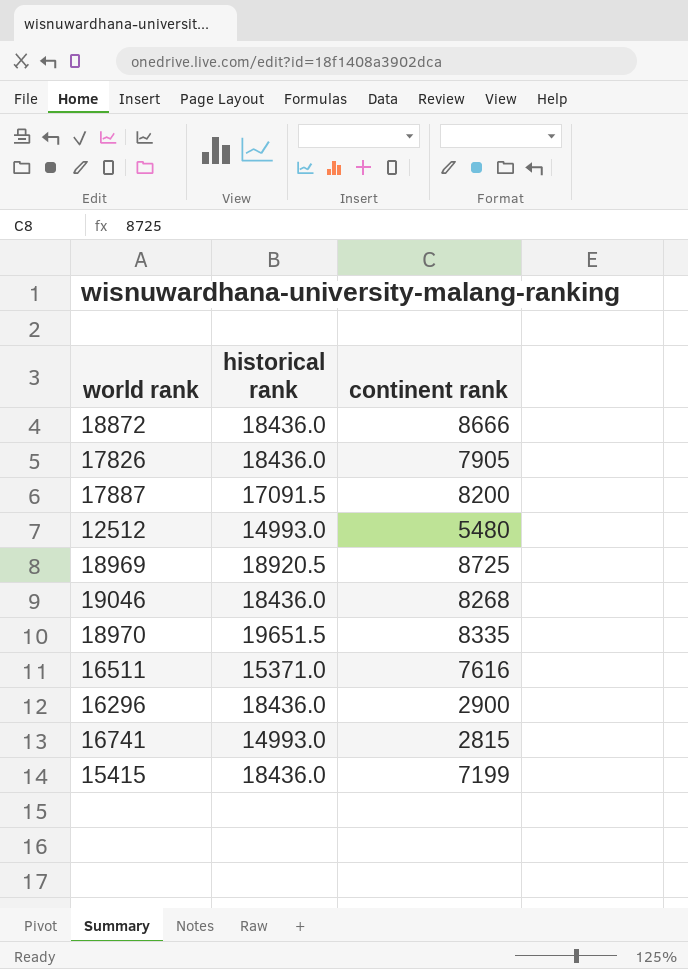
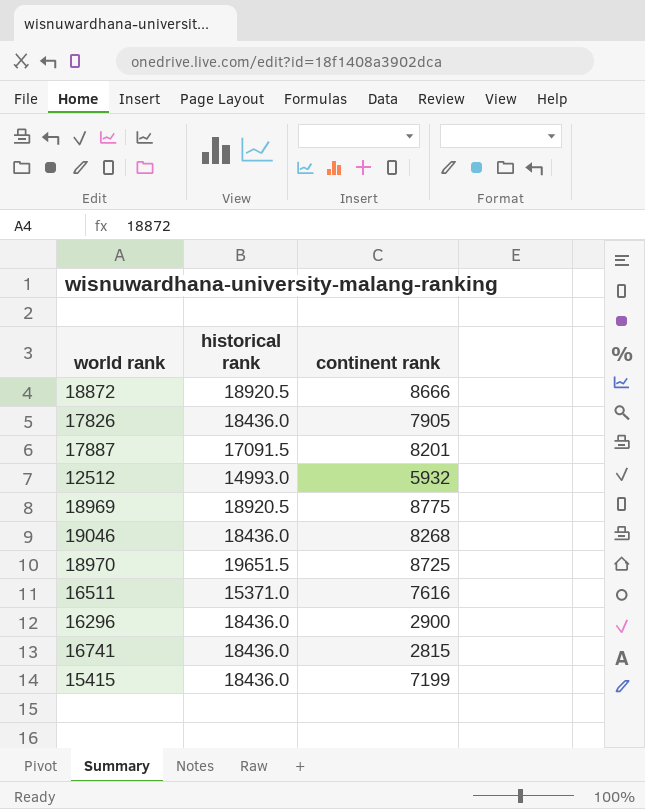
18872 | historical rank: 18436.0 -> 18920.5
17887 | continent rank: 8200 -> 8201
12512 | continent rank: 5480 -> 5932
18969 | continent rank: 8725 -> 8775
18970 | continent rank: 8335 -> 8725
16741 | historical rank: 14993.0 -> 18436.0

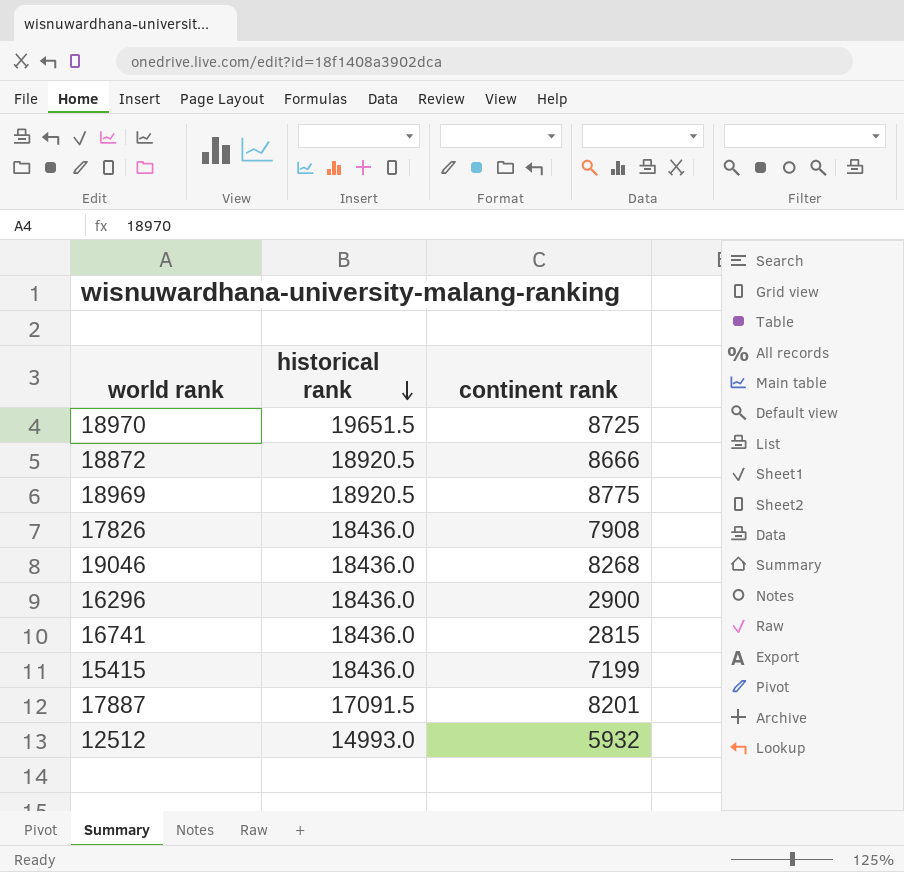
row order: none -> historical rank descending
row 16511: 15371.0 | 7616 -> none
17826 | continent rank: 7905 -> 7908

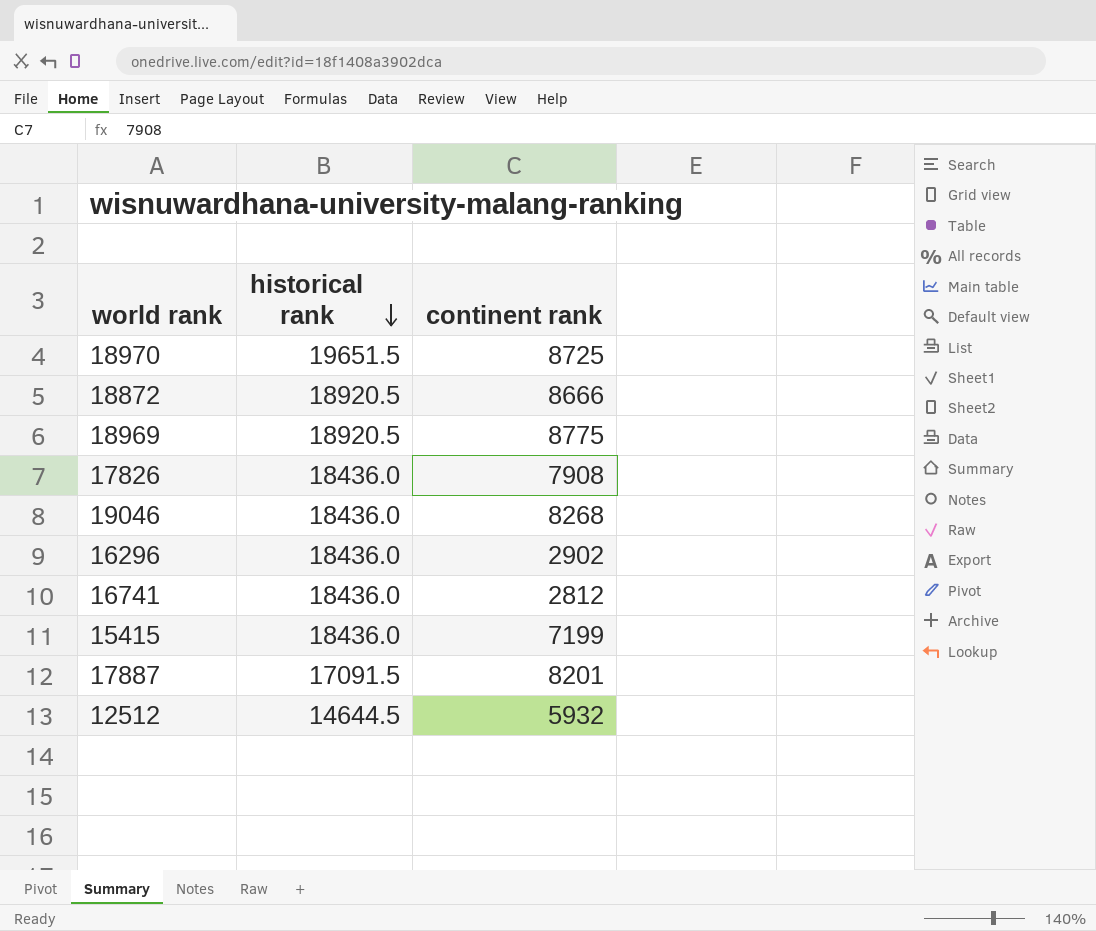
16296 | continent rank: 2900 -> 2902
16741 | continent rank: 2815 -> 2812
12512 | historical rank: 14993.0 -> 14644.5

